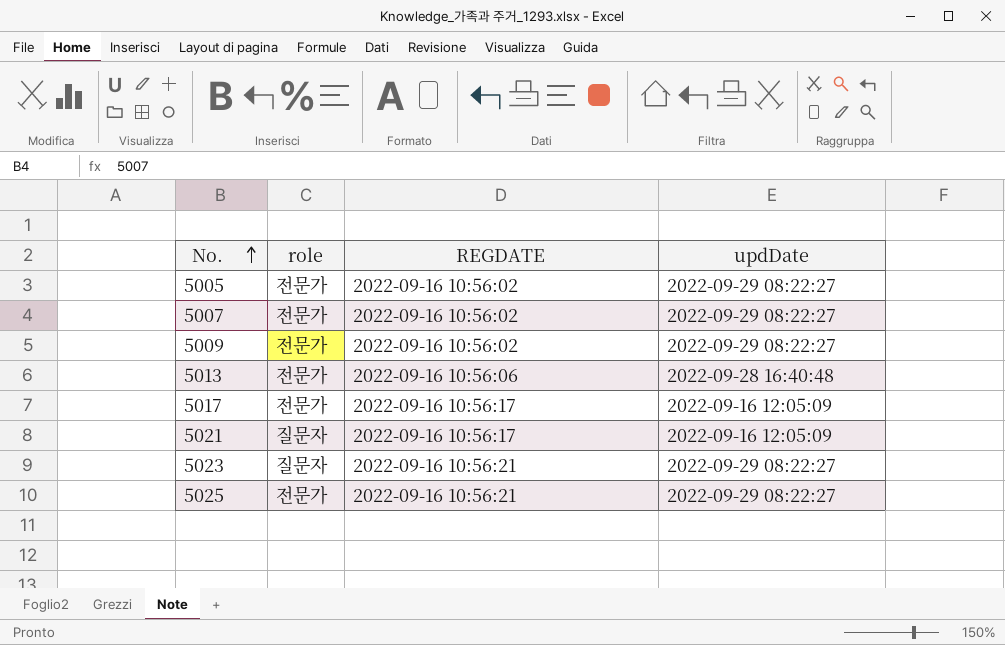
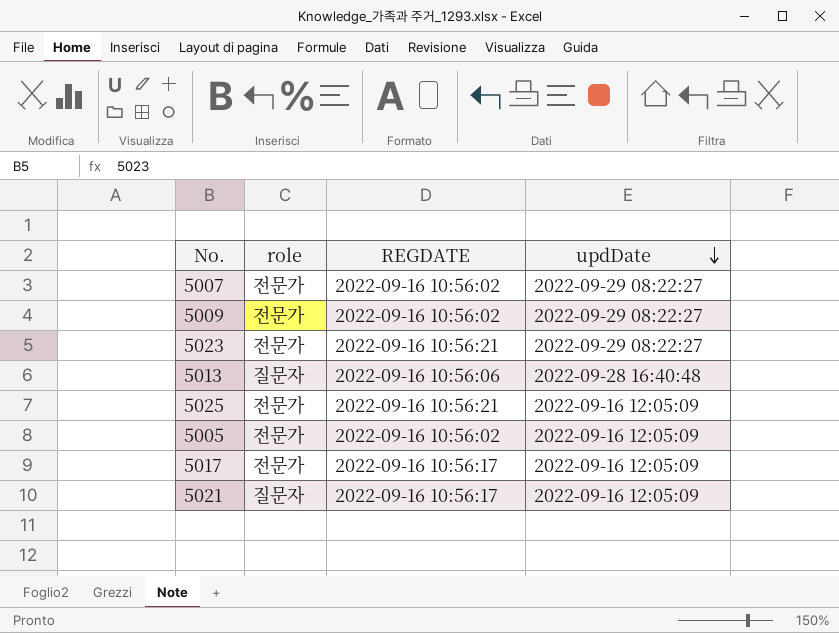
row order: No. ascending -> updDate descending
5023 | role: 질문자 -> 전문가
5013 | role: 전문가 -> 질문자
5025 | updDate: 2022-09-29 08:22:27 -> 2022-09-16 12:05:09
5005 | updDate: 2022-09-29 08:22:27 -> 2022-09-16 12:05:09

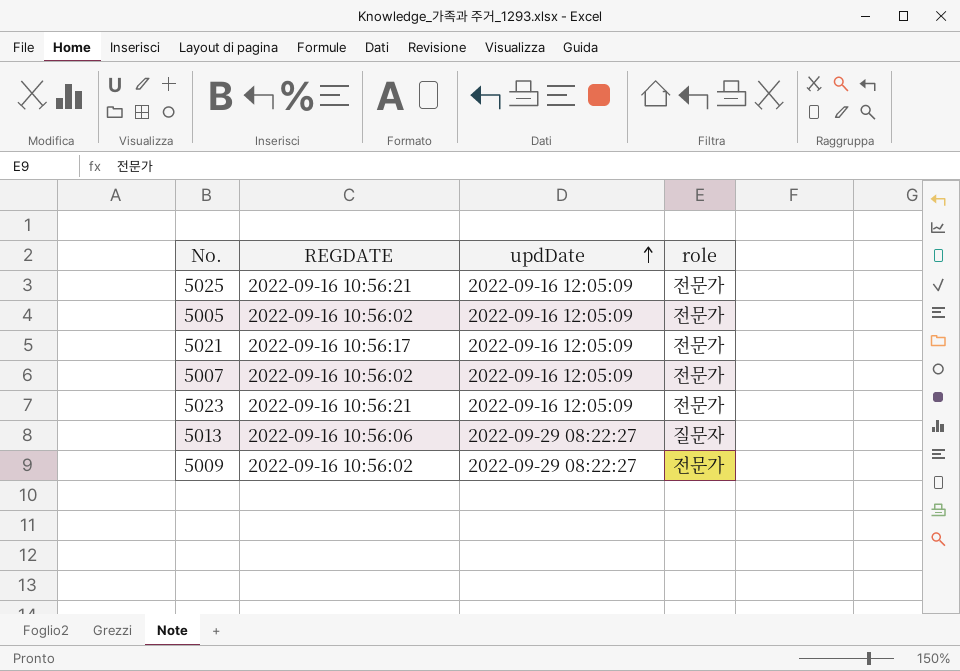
row order: updDate descending -> updDate ascending
column role | position: 2 -> 4
row 5017: 전문가 | 2022-09-16 10:56:17 | 2022-09-16 12:05:09 -> none
5021 | role: 질문자 -> 전문가
5007 | updDate: 2022-09-29 08:22:27 -> 2022-09-16 12:05:09
5023 | updDate: 2022-09-29 08:22:27 -> 2022-09-16 12:05:09
5013 | updDate: 2022-09-28 16:40:48 -> 2022-09-29 08:22:27

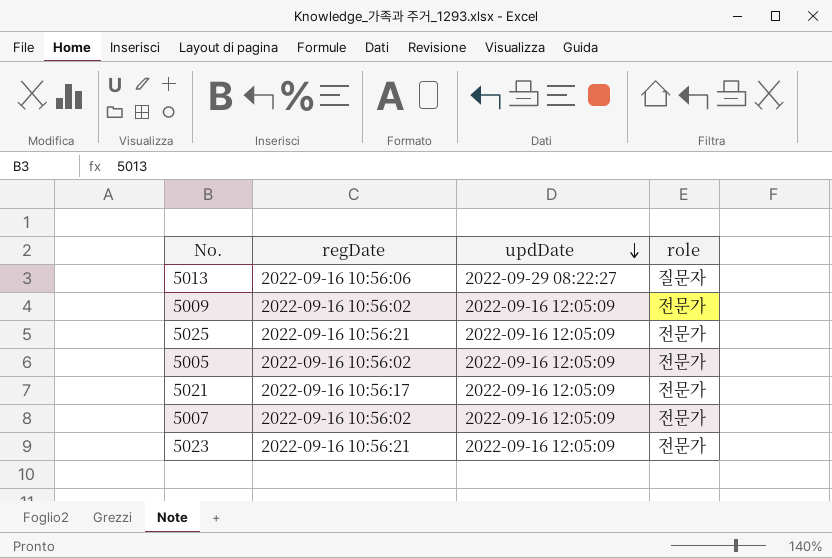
row order: updDate ascending -> updDate descending
column name: REGDATE -> regDate
5009 | updDate: 2022-09-29 08:22:27 -> 2022-09-16 12:05:09

